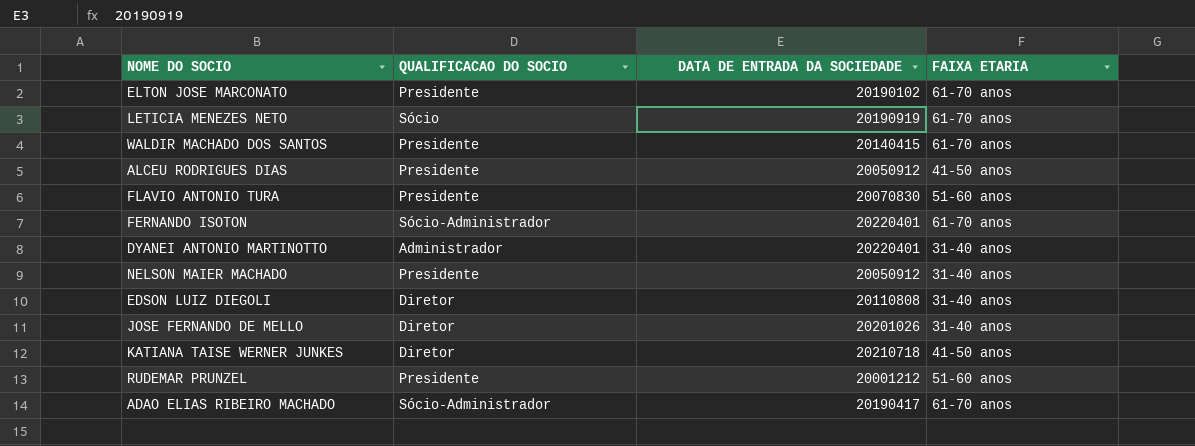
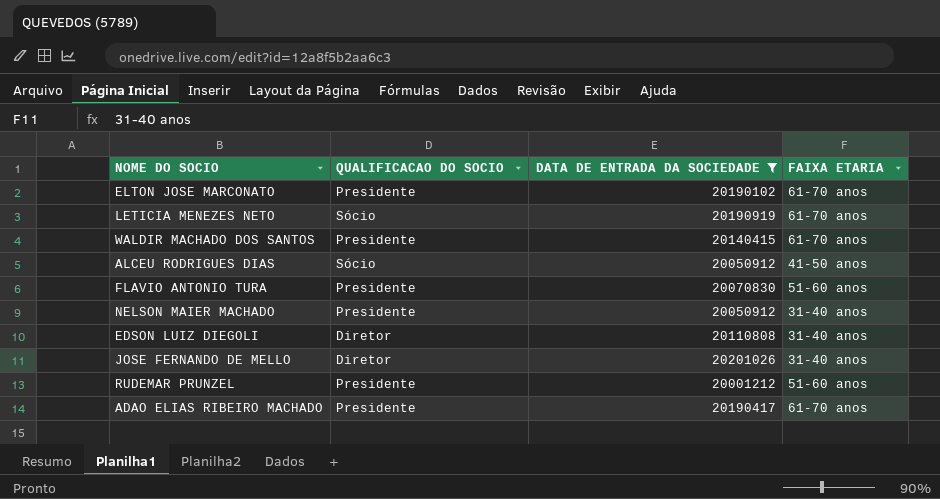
filter: none -> DATA DE ENTRADA DA SOCIEDADE <= 20201026
ALCEU RODRIGUES DIAS | QUALIFICACAO DO SOCIO: Presidente -> Sócio
ADAO ELIAS RIBEIRO MACHADO | QUALIFICACAO DO SOCIO: Sócio-Administrador -> Presidente

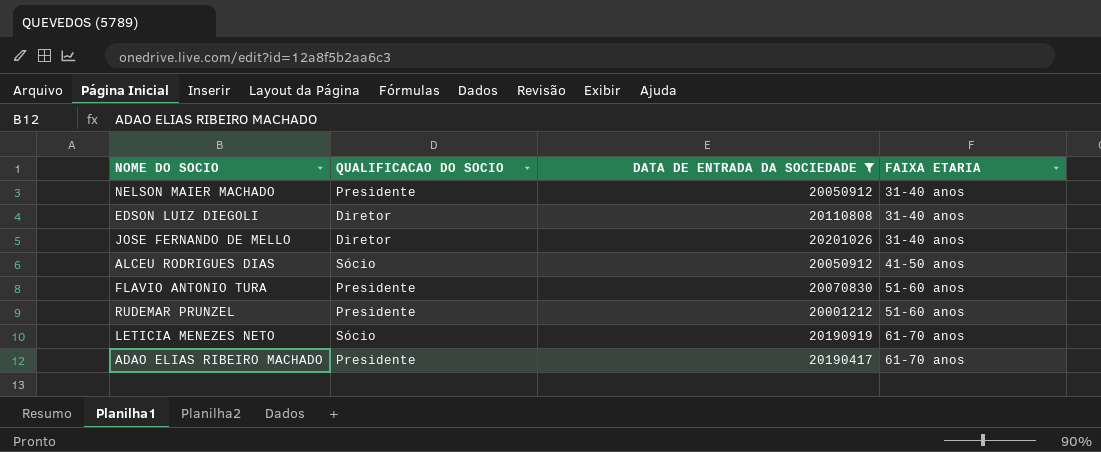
row order: none -> FAIXA ETARIA ascending
row ELTON JOSE MARCONATO: Presidente | 20190102 | 61-70 anos -> none
row WALDIR MACHADO DOS SANTOS: Presidente | 20140415 | 61-70 anos -> none

